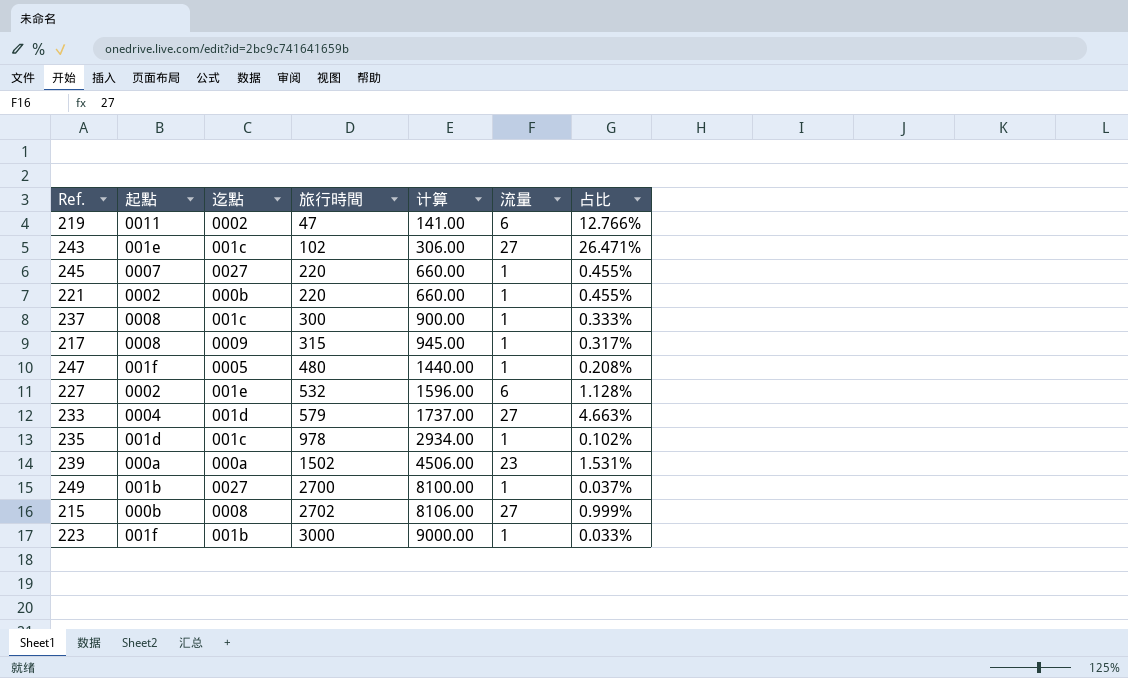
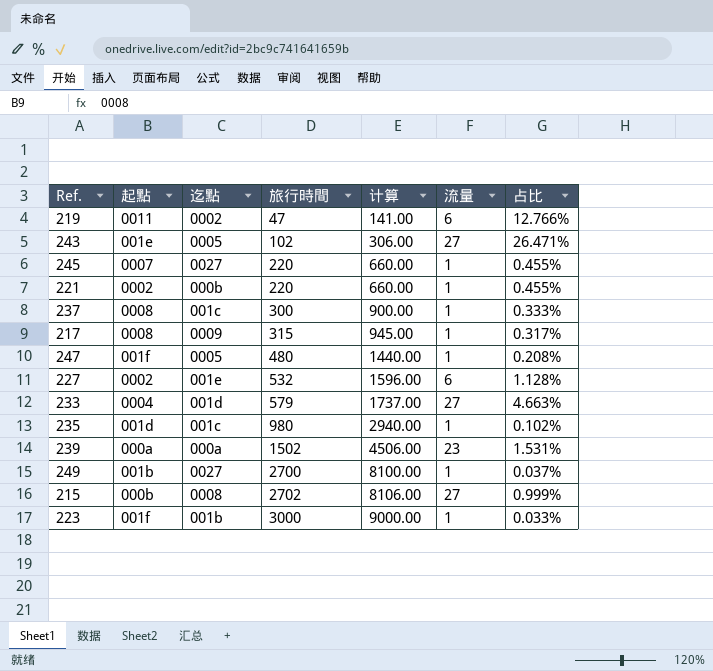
243 | 迄點: 001c -> 0005
235 | 旅行時間: 978 -> 980
235 | 计算: 2934.00 -> 2940.00

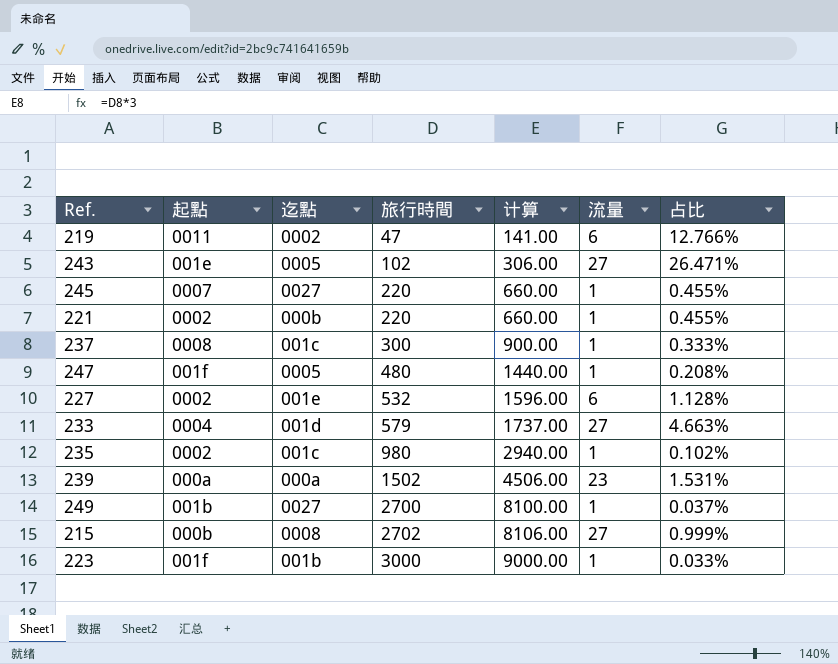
row 217: 0008 | 0009 | 315 | 945.00 | 1 | 0.317% -> none
235 | 起點: 001d -> 0002

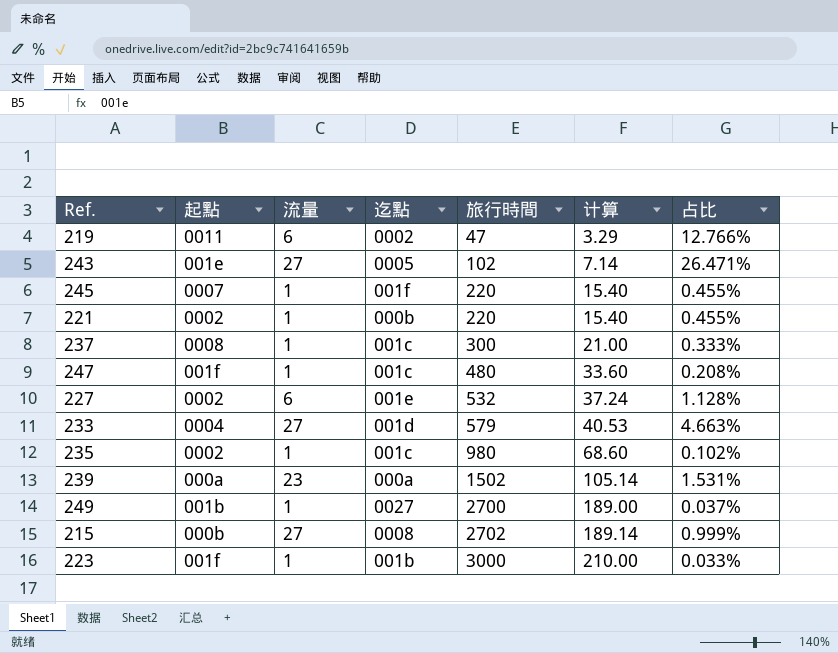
column 流量 | position: 6 -> 3
column 计算 | formula: [旅行時間] * 3 -> [旅行時間] * 0.07
245 | 迄點: 0027 -> 001f
247 | 迄點: 0005 -> 001c

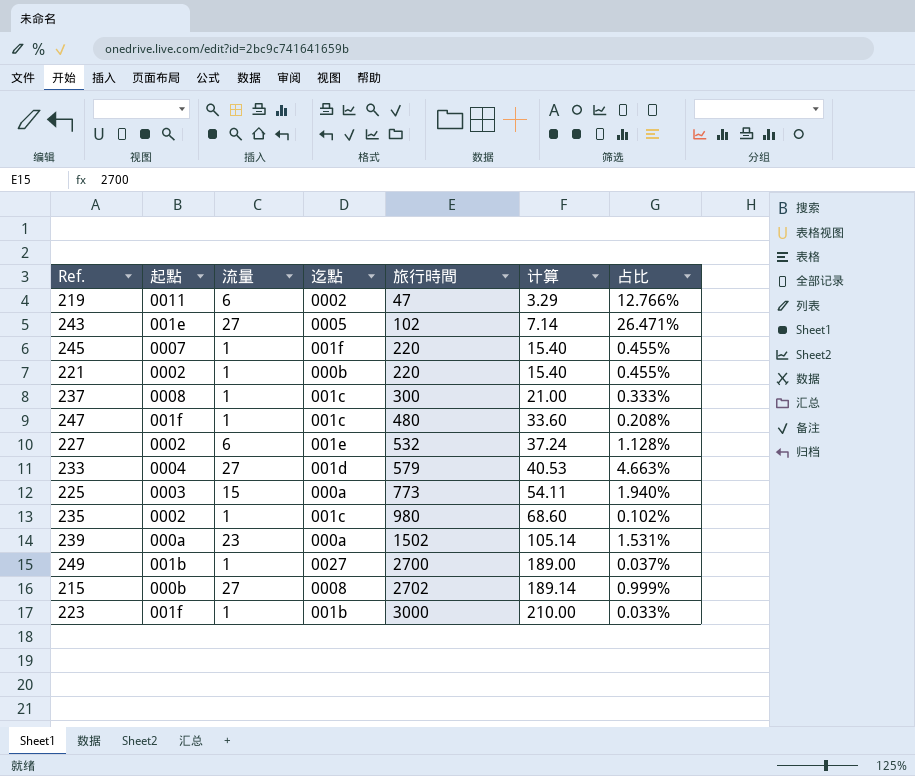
row 225: none -> 0003 | 15 | 000a | 773 | 54.11 | 1.940%

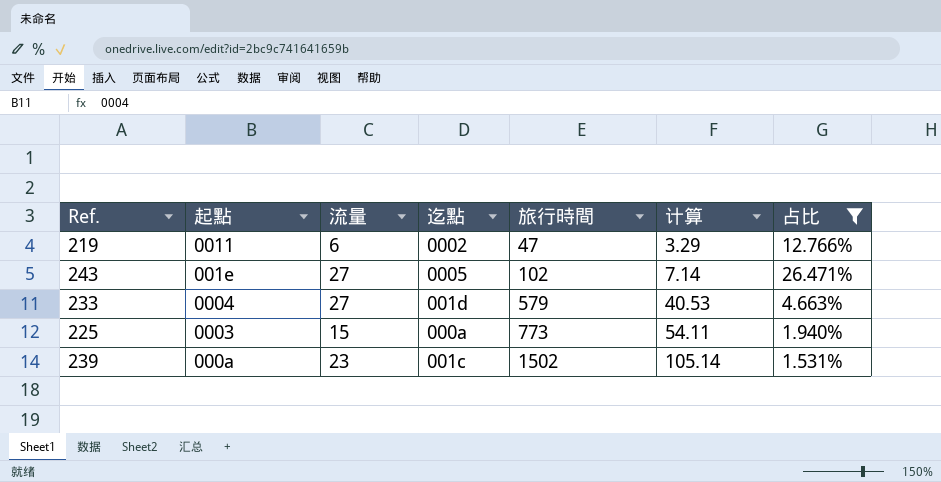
filter: none -> 占比 >= 1.531%
239 | 迄點: 000a -> 001c

